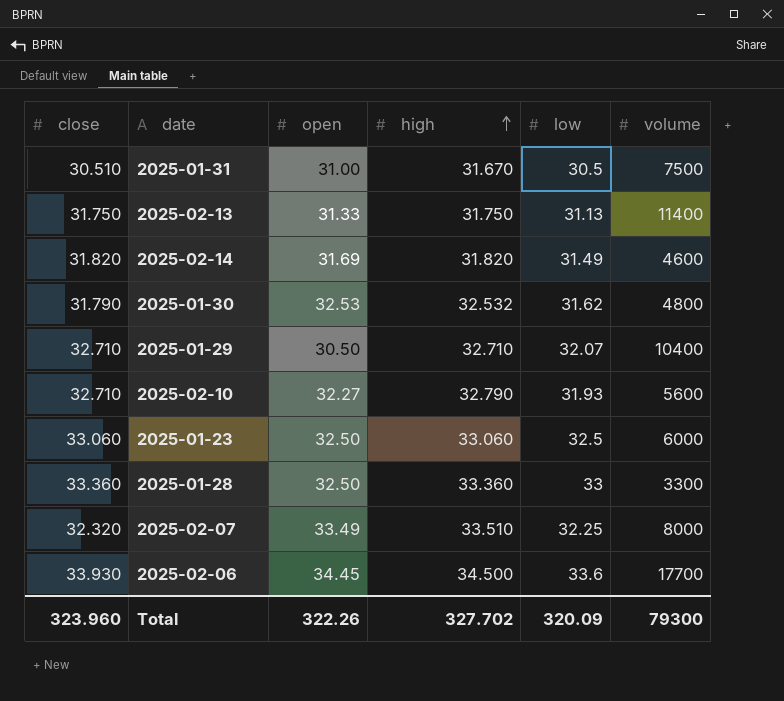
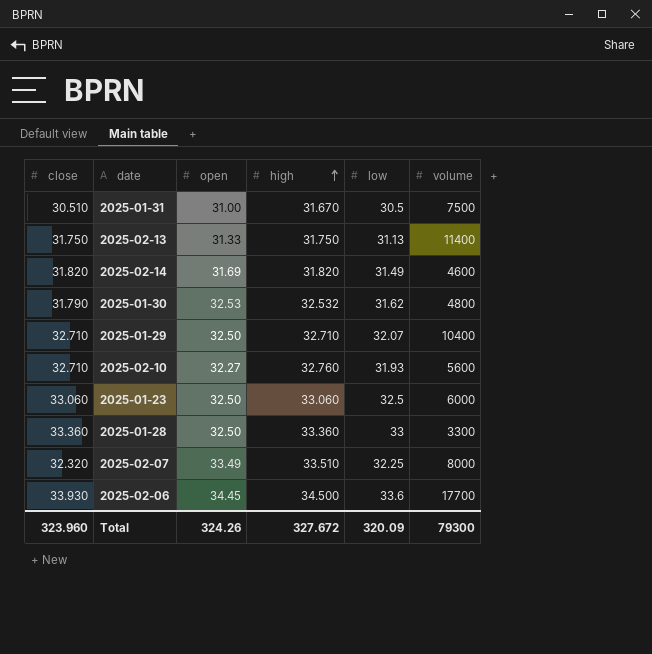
2025-01-29 | open: 30.50 -> 32.50
2025-02-10 | high: 32.790 -> 32.760
Total | open: 322.26 -> 324.26
Total | high: 327.702 -> 327.672

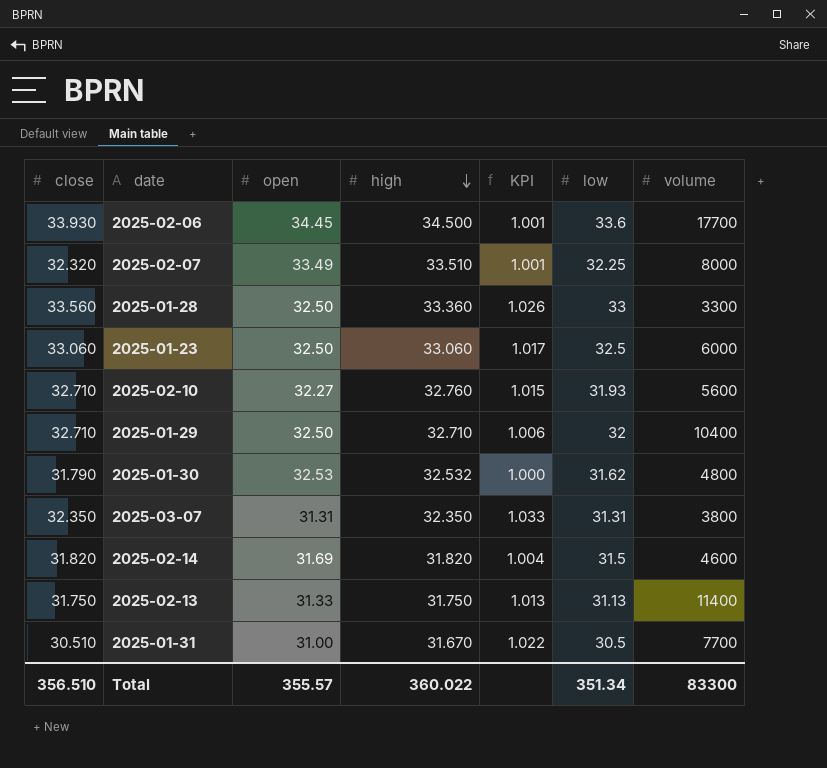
row order: high ascending -> high descending
column KPI | formula: none -> [high] / [open]
2025-01-28 | close: 33.360 -> 33.560
2025-01-29 | low: 32.07 -> 32
row 2025-03-07: none -> 32.350 | 31.31 | 32.350 | 1.033 | 31.31 | 3800
2025-02-14 | low: 31.49 -> 31.5
2025-01-31 | volume: 7500 -> 7700
Total | close: 323.960 -> 356.510
Total | open: 324.26 -> 355.57
Total | high: 327.672 -> 360.022
Total | low: 320.09 -> 351.34
Total | volume: 79300 -> 83300

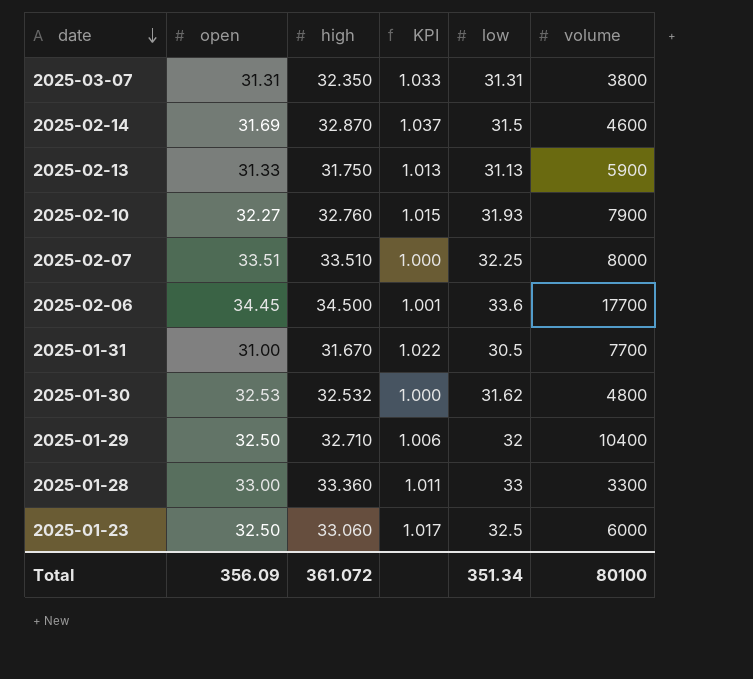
row order: high descending -> date descending
column close | position: 1 -> none
2025-02-14 | high: 31.820 -> 32.870
2025-02-14 | KPI: 1.004 -> 1.037
2025-02-13 | volume: 11400 -> 5900
2025-02-10 | volume: 5600 -> 7900
2025-02-07 | open: 33.49 -> 33.51
2025-02-07 | KPI: 1.001 -> 1.000
2025-01-28 | open: 32.50 -> 33.00
2025-01-28 | KPI: 1.026 -> 1.011
Total | open: 355.57 -> 356.09
Total | high: 360.022 -> 361.072
Total | volume: 83300 -> 80100

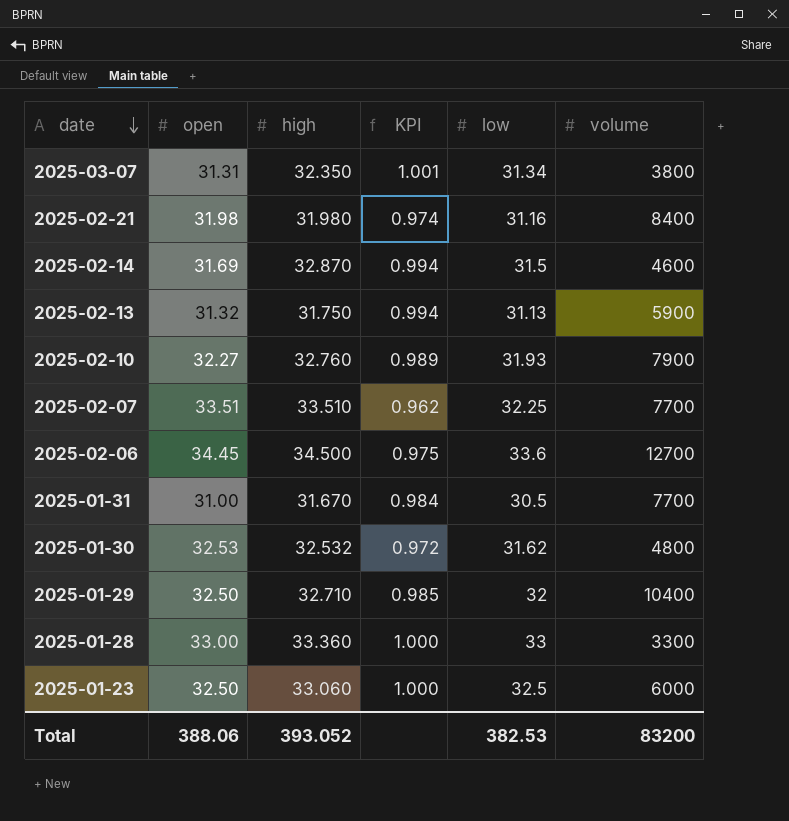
column KPI | formula: [high] / [open] -> [low] / [open]
2025-03-07 | low: 31.31 -> 31.34
row 2025-02-21: none -> 31.98 | 31.980 | 0.974 | 31.16 | 8400
2025-02-13 | open: 31.33 -> 31.32
2025-02-07 | volume: 8000 -> 7700
2025-02-06 | volume: 17700 -> 12700
Total | open: 356.09 -> 388.06
Total | high: 361.072 -> 393.052
Total | low: 351.34 -> 382.53
Total | volume: 80100 -> 83200

